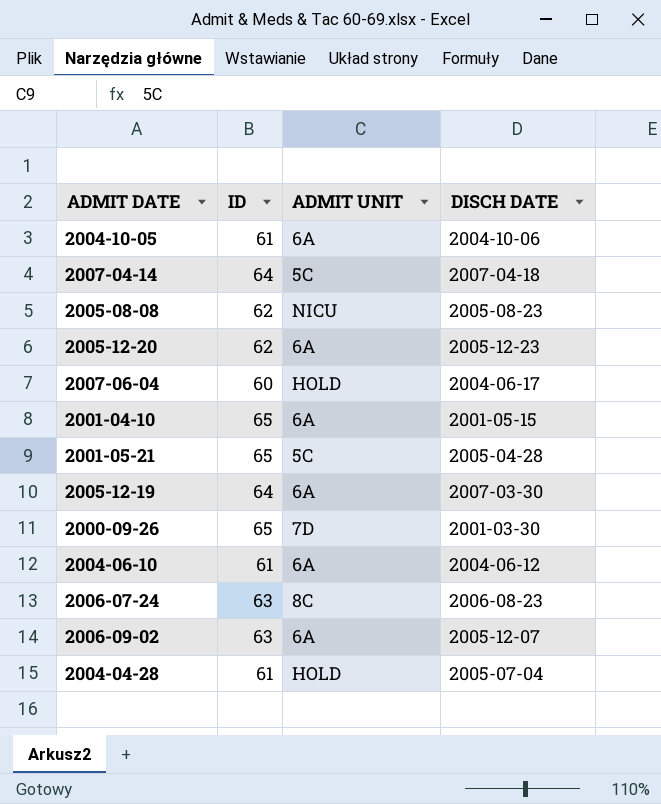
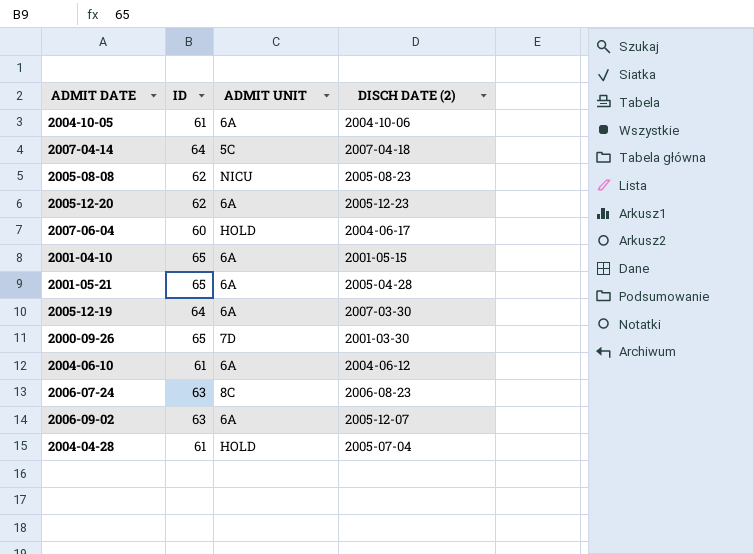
column name: DISCH DATE -> DISCH DATE (2)
2001-05-21 | ADMIT UNIT: 5C -> 6A

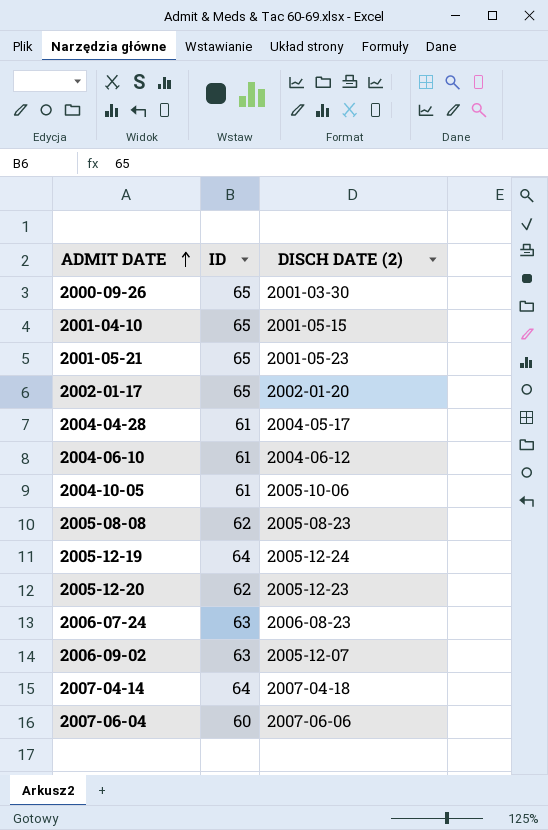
row order: none -> ADMIT DATE ascending
column ADMIT UNIT | position: 3 -> none
2001-05-21 | DISCH DATE (2): 2005-04-28 -> 2001-05-23
row 2002-01-17: none -> 65 | 2002-01-20
2004-04-28 | DISCH DATE (2): 2005-07-04 -> 2004-05-17
2004-10-05 | DISCH DATE (2): 2004-10-06 -> 2005-10-06
2005-12-19 | DISCH DATE (2): 2007-03-30 -> 2005-12-24
2007-06-04 | DISCH DATE (2): 2004-06-17 -> 2007-06-06

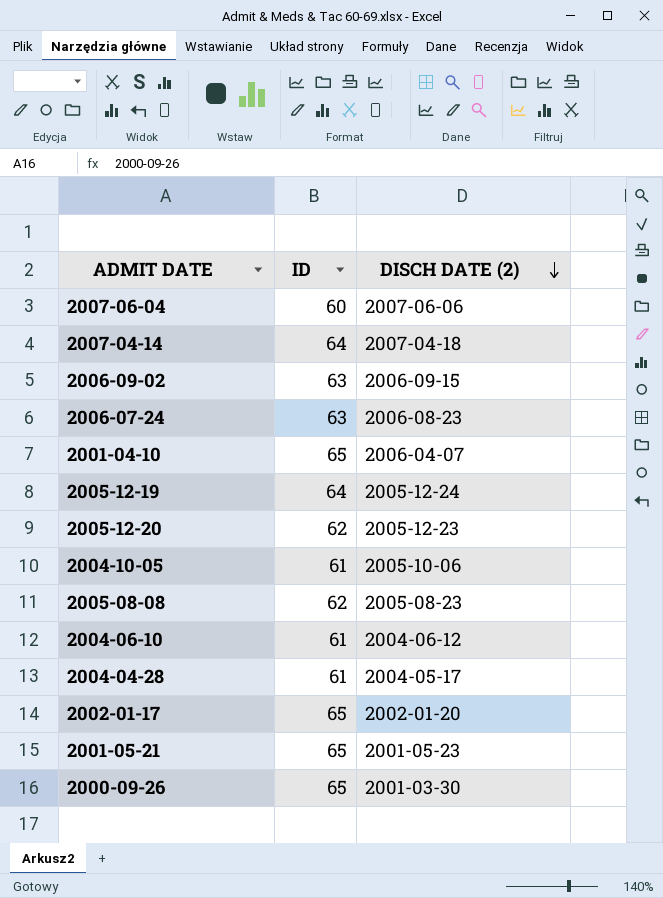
row order: ADMIT DATE ascending -> DISCH DATE (2) descending
2006-09-02 | DISCH DATE (2): 2005-12-07 -> 2006-09-15
2001-04-10 | DISCH DATE (2): 2001-05-15 -> 2006-04-07

